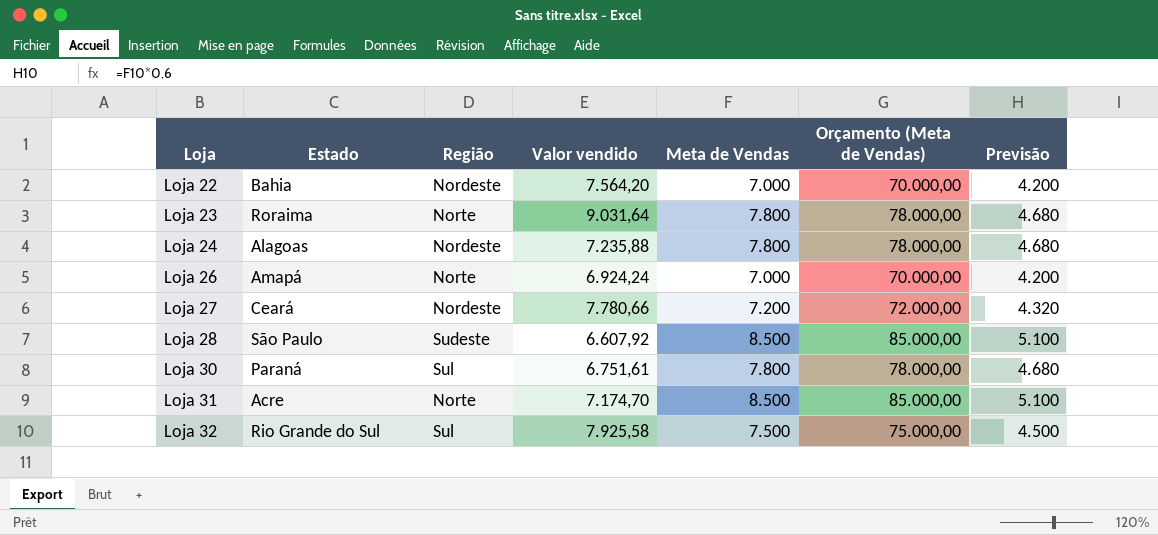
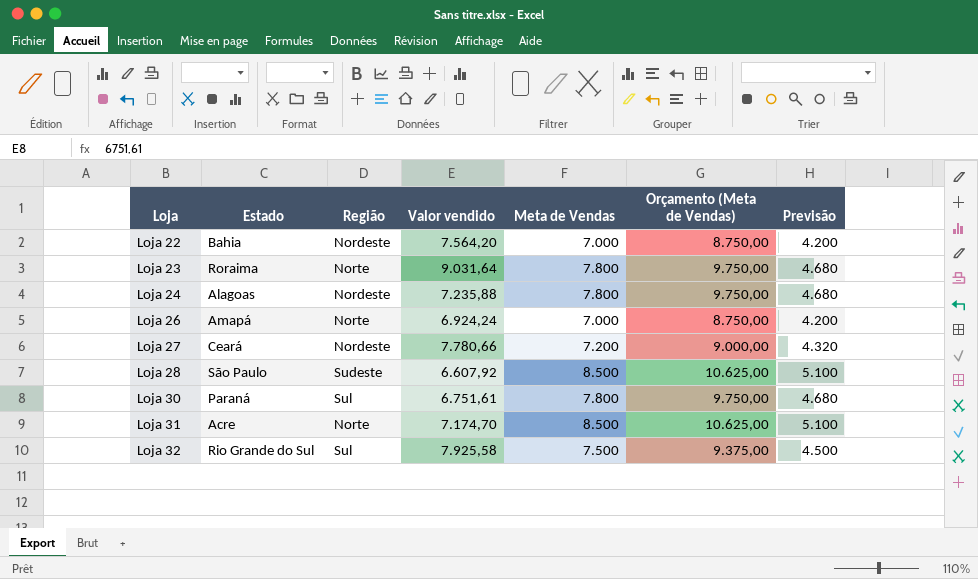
column Orçamento (Meta de Vendas) | formula: [Meta de Vendas] * 10 -> [Meta de Vendas] * 1,25

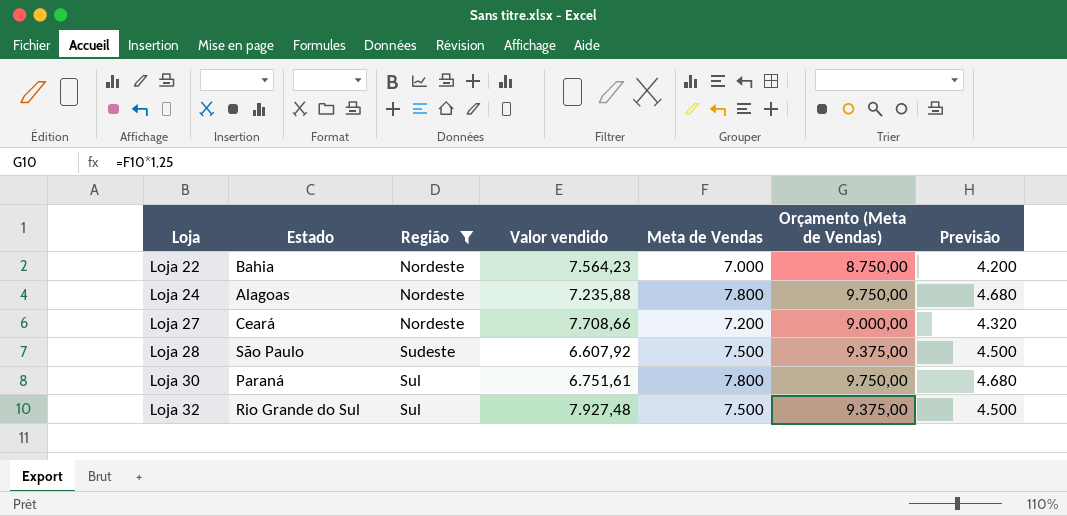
filter: none -> Região != Norte
Loja 22 | Valor vendido: 7.564,20 -> 7.564,23
Loja 27 | Valor vendido: 7.780,66 -> 7.708,66
Loja 28 | Meta de Vendas: 8.500 -> 7.500
Loja 28 | Orçamento (Meta de Vendas): 10.625,00 -> 9.375,00
Loja 28 | Previsão: 5.100 -> 4.500
Loja 32 | Valor vendido: 7.925,58 -> 7.927,48

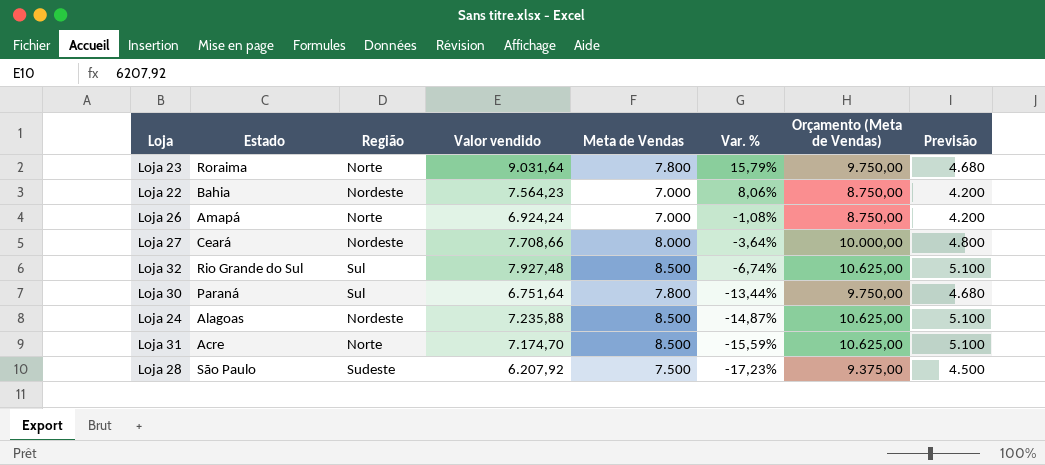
filter: Região != Norte -> none
row order: Loja ascending -> Var. % descending
column Var. % | formula: none -> ([Valor vendido] - [Meta de Vendas]) / [Meta de Vendas]
Loja 27 | Meta de Vendas: 7.200 -> 8.000
Loja 27 | Orçamento (Meta de Vendas): 9.000,00 -> 10.000,00
Loja 27 | Previsão: 4.320 -> 4.800
Loja 32 | Meta de Vendas: 7.500 -> 8.500
Loja 32 | Orçamento (Meta de Vendas): 9.375,00 -> 10.625,00
Loja 32 | Previsão: 4.500 -> 5.100
Loja 30 | Valor vendido: 6.751,61 -> 6.751,64
Loja 24 | Meta de Vendas: 7.800 -> 8.500
Loja 24 | Orçamento (Meta de Vendas): 9.750,00 -> 10.625,00
Loja 24 | Previsão: 4.680 -> 5.100
Loja 28 | Valor vendido: 6.607,92 -> 6.207,92

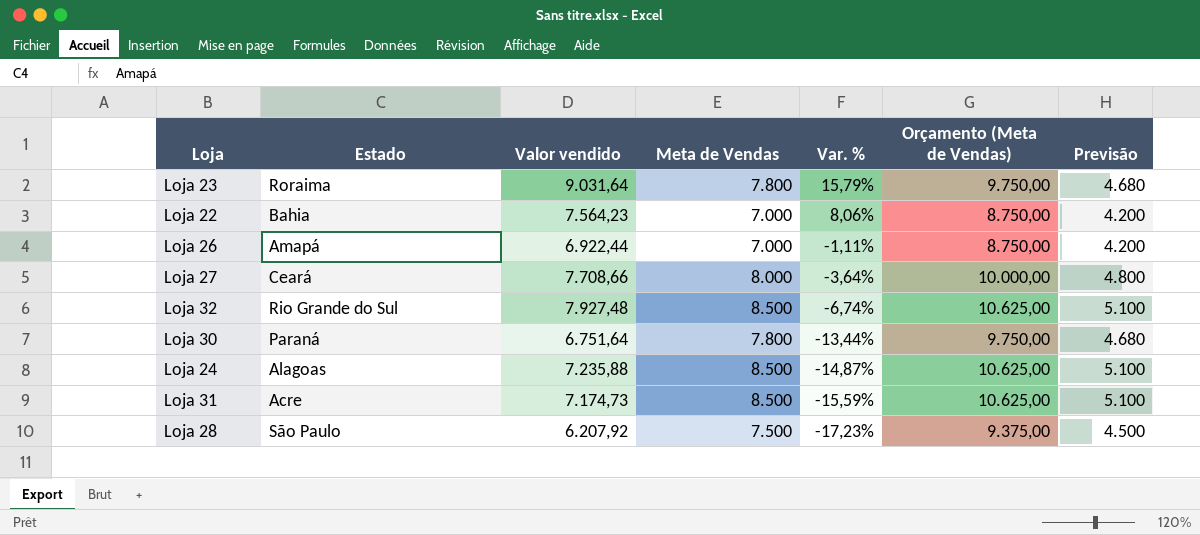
column Região | position: 3 -> none
Loja 26 | Valor vendido: 6.924,24 -> 6.922,44
Loja 26 | Var. %: -1,08% -> -1,11%
Loja 31 | Valor vendido: 7.174,70 -> 7.174,73

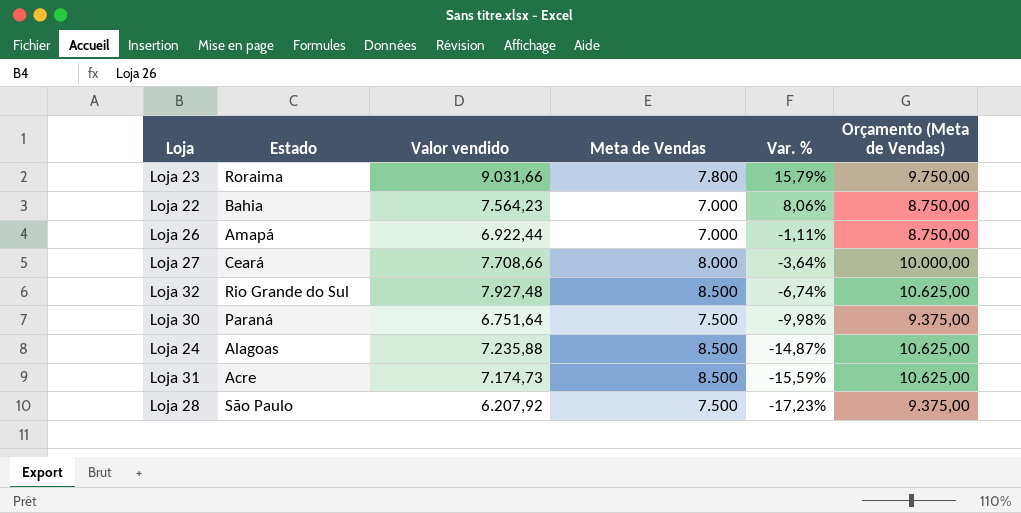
column Previsão | formula: [Meta de Vendas] * 0,6 -> none
Loja 23 | Valor vendido: 9.031,64 -> 9.031,66
Loja 30 | Meta de Vendas: 7.800 -> 7.500
Loja 30 | Var. %: -13,44% -> -9,98%
Loja 30 | Orçamento (Meta de Vendas): 9.750,00 -> 9.375,00

